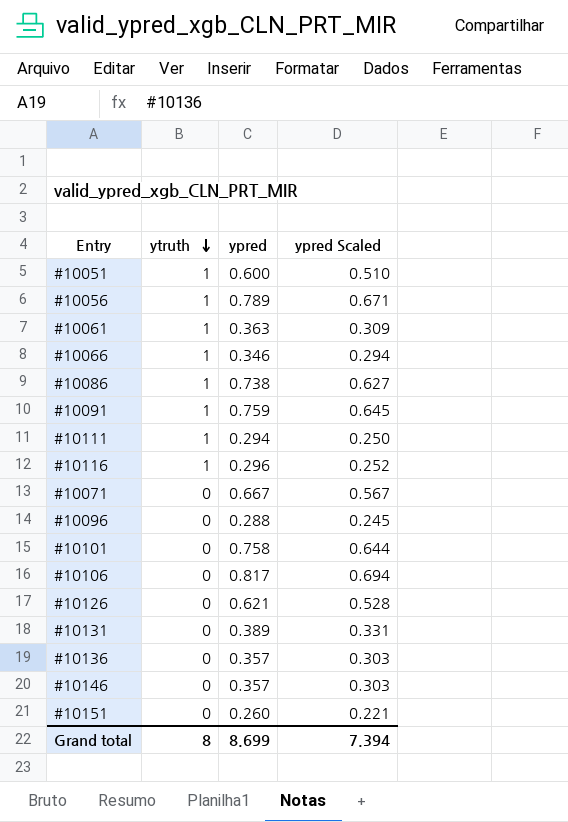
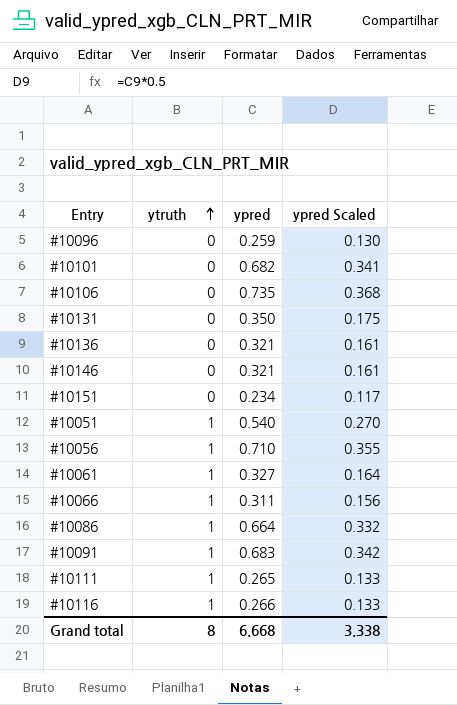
row order: ytruth descending -> ytruth ascending
column ypred Scaled | formula: [ypred] * 0.85 -> [ypred] * 0.5
row #10071: 0 | 0.667 | 0.567 -> none
row #10126: 0 | 0.621 | 0.528 -> none
#10096 | ypred: 0.288 -> 0.259
#10101 | ypred: 0.758 -> 0.682
#10106 | ypred: 0.817 -> 0.735
#10131 | ypred: 0.389 -> 0.350
#10136 | ypred: 0.357 -> 0.321
#10146 | ypred: 0.357 -> 0.321
#10151 | ypred: 0.260 -> 0.234
#10051 | ypred: 0.600 -> 0.540
#10056 | ypred: 0.789 -> 0.710
#10061 | ypred: 0.363 -> 0.327
#10066 | ypred: 0.346 -> 0.311
#10086 | ypred: 0.738 -> 0.664
#10091 | ypred: 0.759 -> 0.683
#10111 | ypred: 0.294 -> 0.265
#10116 | ypred: 0.296 -> 0.266
Grand total | ypred: 8.699 -> 6.668
Grand total | ypred Scaled: 7.394 -> 3.338

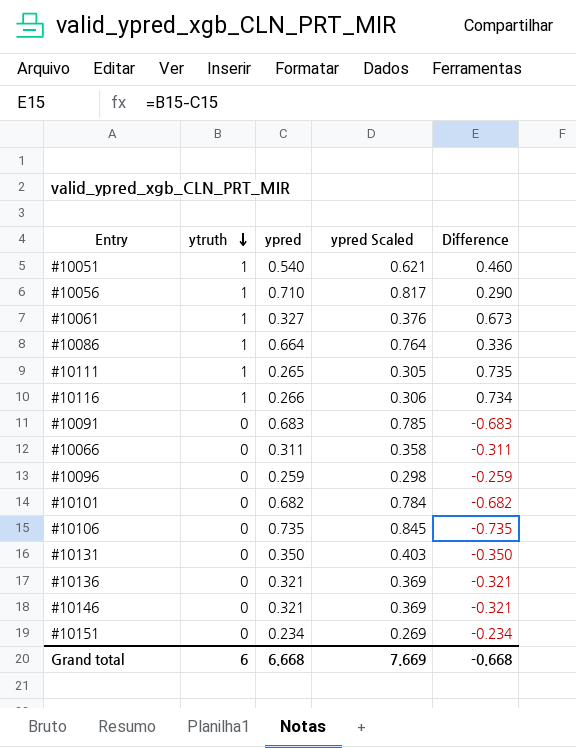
row order: ytruth ascending -> ytruth descending
column ypred Scaled | formula: [ypred] * 0.5 -> [ypred] * 1.15
column Difference | formula: none -> [ytruth] - [ypred]
#10091 | ytruth: 1 -> 0
#10066 | ytruth: 1 -> 0
Grand total | ytruth: 8 -> 6
Grand total | ypred Scaled: 3.338 -> 7.669

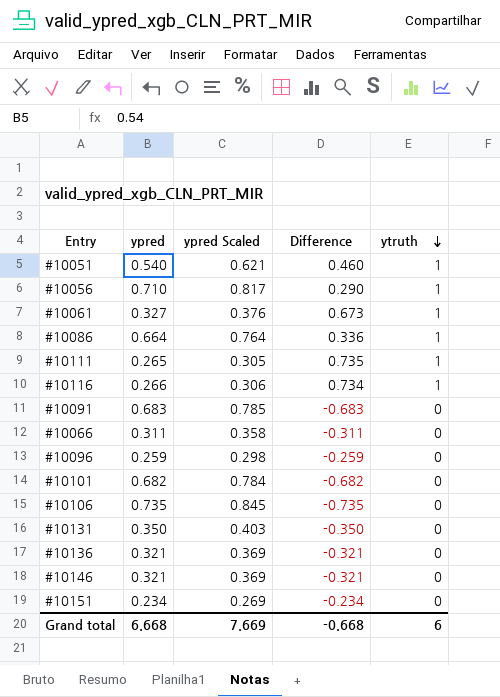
column ytruth | position: 2 -> 5

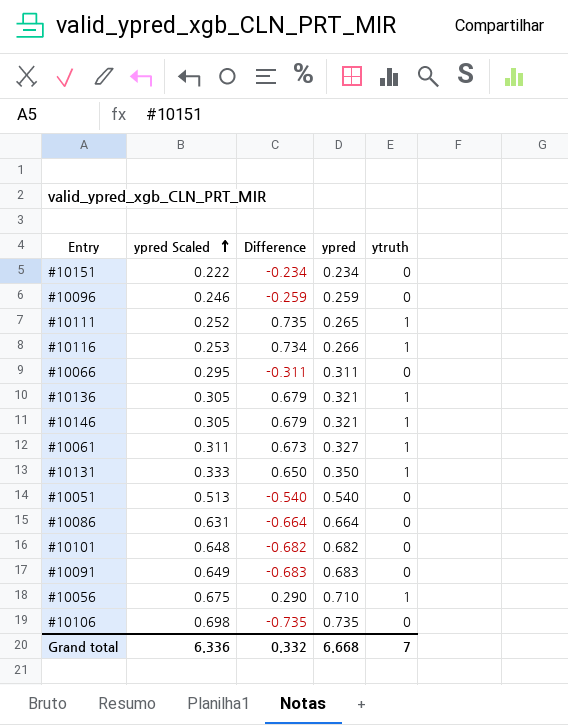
row order: ytruth descending -> ypred Scaled ascending
column ypred Scaled | formula: [ypred] * 1.15 -> [ypred] * 0.95
column ypred | position: 2 -> 4
#10136 | Difference: -0.321 -> 0.679
#10136 | ytruth: 0 -> 1
#10146 | Difference: -0.321 -> 0.679
#10146 | ytruth: 0 -> 1
#10131 | Difference: -0.350 -> 0.650
#10131 | ytruth: 0 -> 1
#10051 | Difference: 0.460 -> -0.540
#10051 | ytruth: 1 -> 0
#10086 | Difference: 0.336 -> -0.664
#10086 | ytruth: 1 -> 0
Grand total | ypred Scaled: 7.669 -> 6.336
Grand total | Difference: -0.668 -> 0.332
Grand total | ytruth: 6 -> 7

